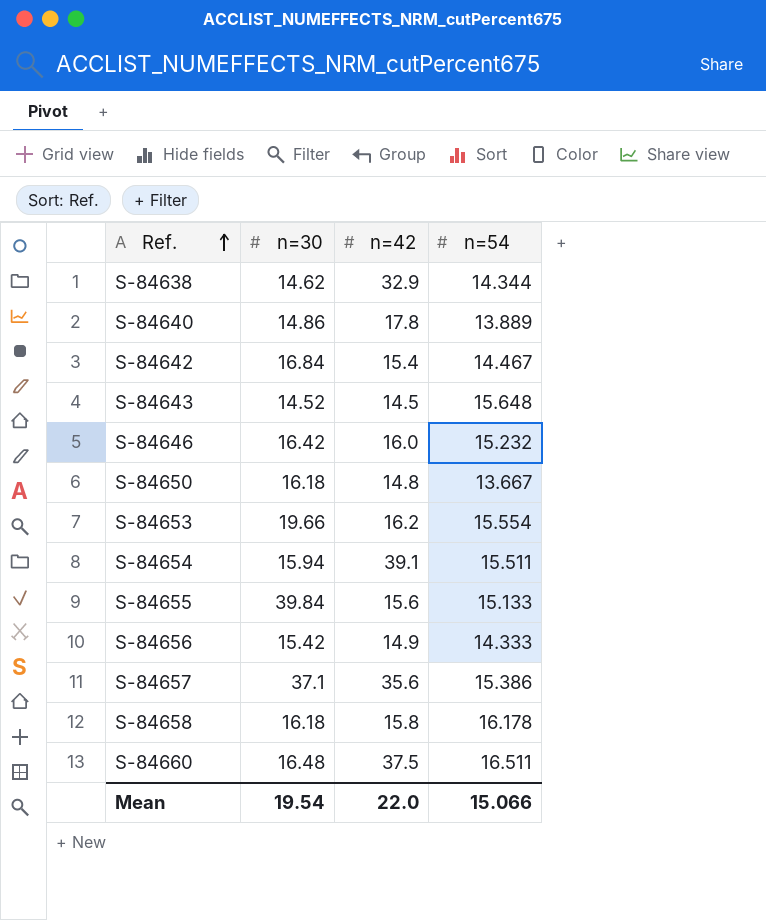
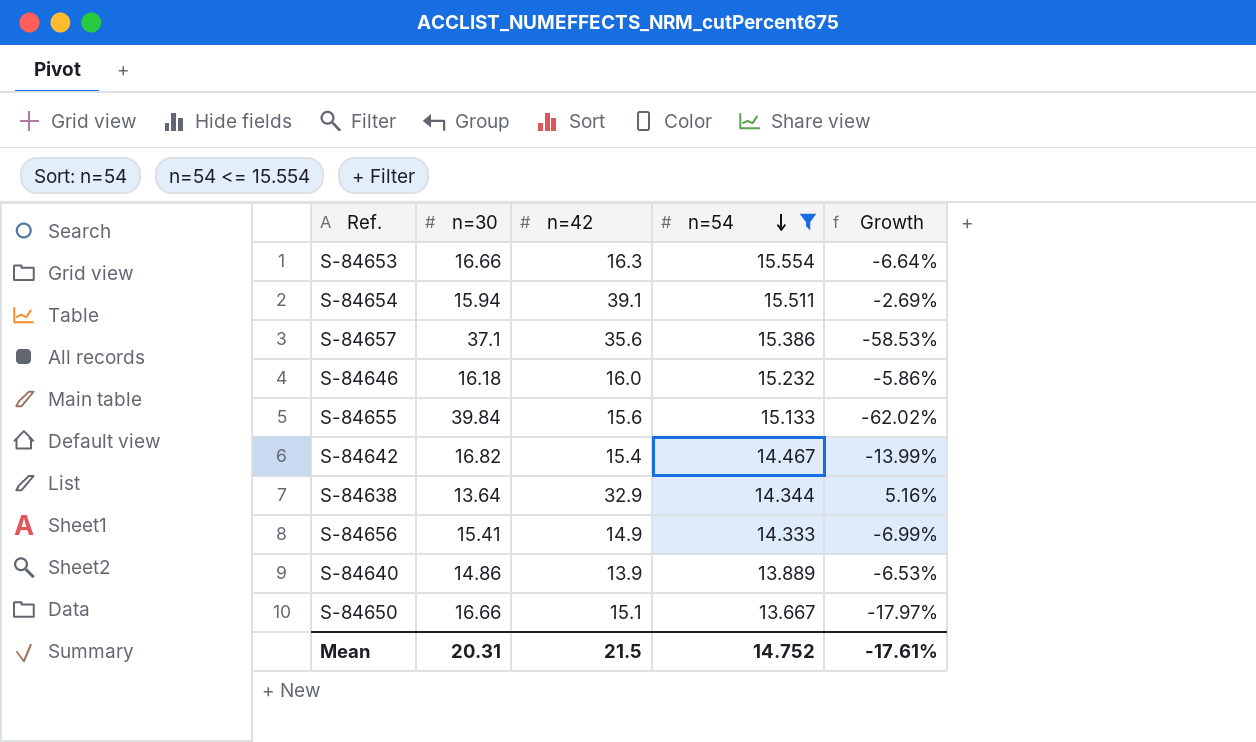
filter: none -> n=54 <= 15.554
row order: Ref. ascending -> n=54 descending
column Growth | formula: none -> ([n=54] - [n=30]) / [n=30]
S-84653 | n=30: 19.66 -> 16.66
S-84653 | n=42: 16.2 -> 16.3
S-84646 | n=30: 16.42 -> 16.18
S-84642 | n=30: 16.84 -> 16.82
S-84638 | n=30: 14.62 -> 13.64
S-84656 | n=30: 15.42 -> 15.41
S-84640 | n=42: 17.8 -> 13.9
S-84650 | n=30: 16.18 -> 16.66
S-84650 | n=42: 14.8 -> 15.1
Mean | n=30: 19.54 -> 20.31
Mean | n=42: 22.0 -> 21.5
Mean | n=54: 15.066 -> 14.752

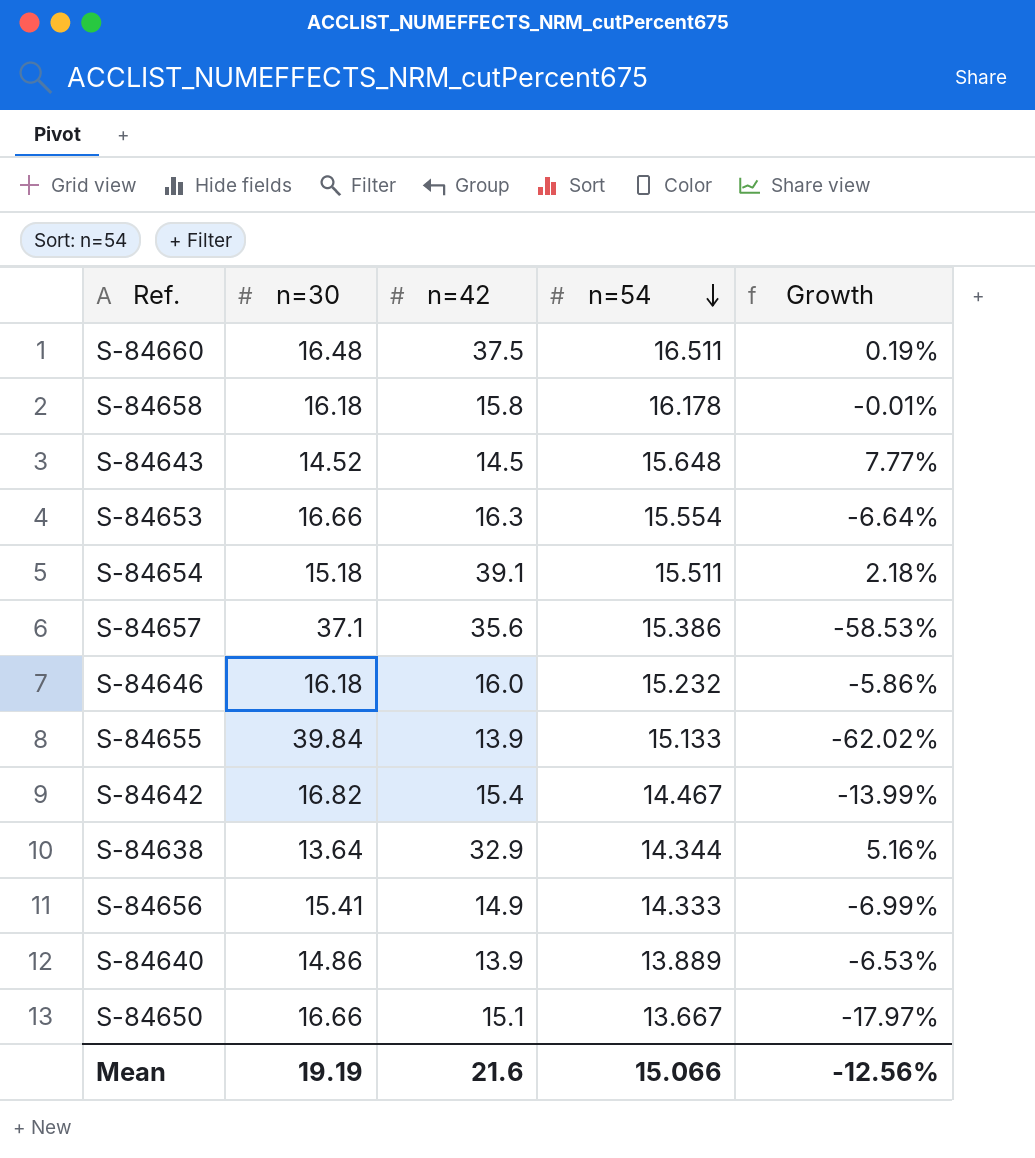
filter: n=54 <= 15.554 -> none
S-84654 | n=30: 15.94 -> 15.18
S-84654 | Growth: -2.69% -> 2.18%
S-84655 | n=42: 15.6 -> 13.9
Mean | n=30: 20.31 -> 19.19
Mean | n=42: 21.5 -> 21.6
Mean | n=54: 14.752 -> 15.066
Mean | Growth: -17.61% -> -12.56%

